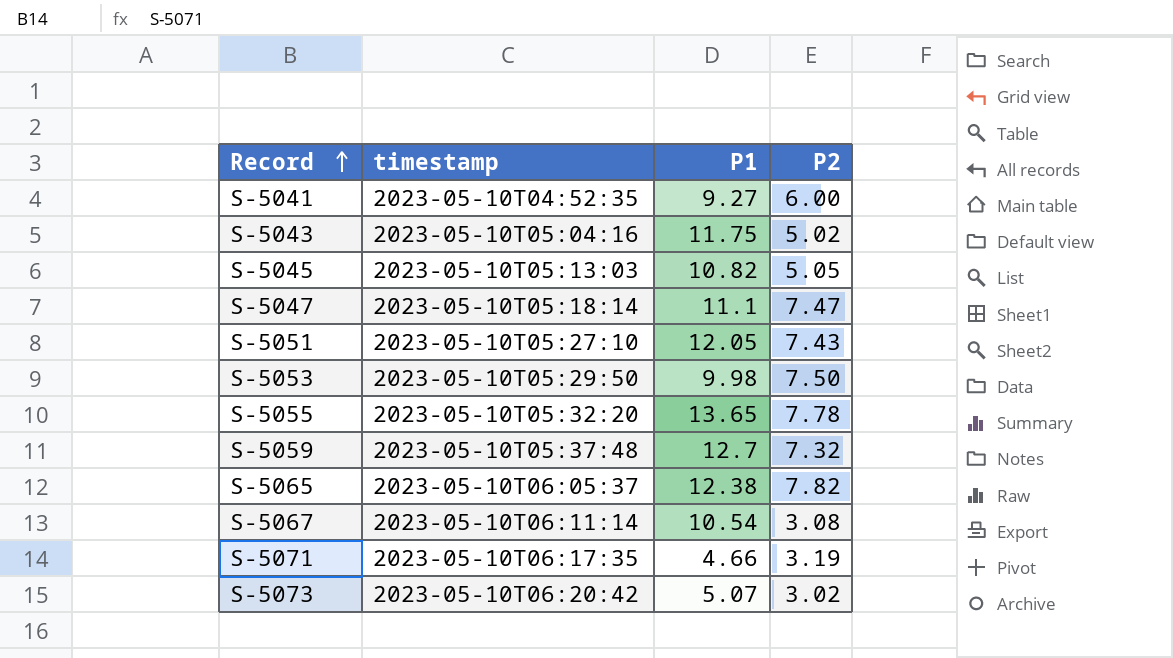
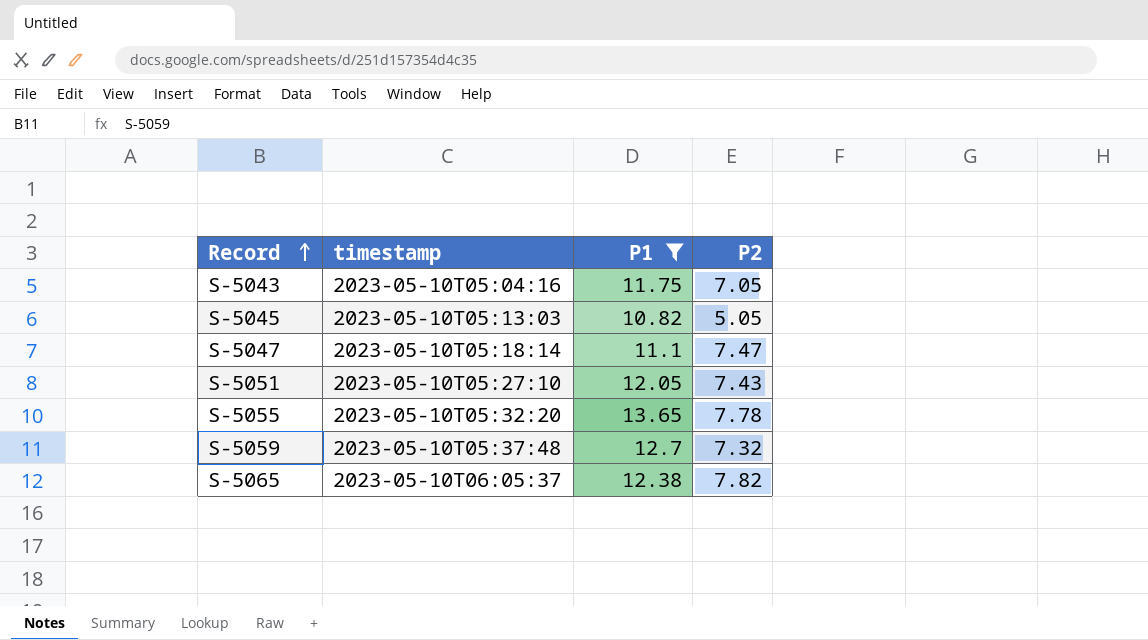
filter: none -> P1 >= 10.82
S-5043 | P2: 5.02 -> 7.05

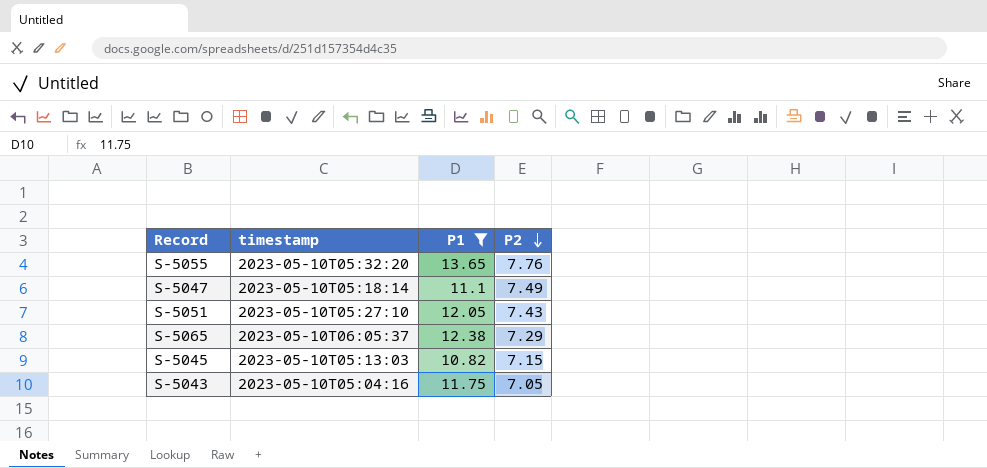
row order: Record ascending -> P2 descending
row S-5059: 2023-05-10T05:37:48 | 12.7 | 7.32 -> none
S-5055 | P2: 7.78 -> 7.76
S-5047 | P2: 7.47 -> 7.49
S-5065 | P2: 7.82 -> 7.29
S-5045 | P2: 5.05 -> 7.15

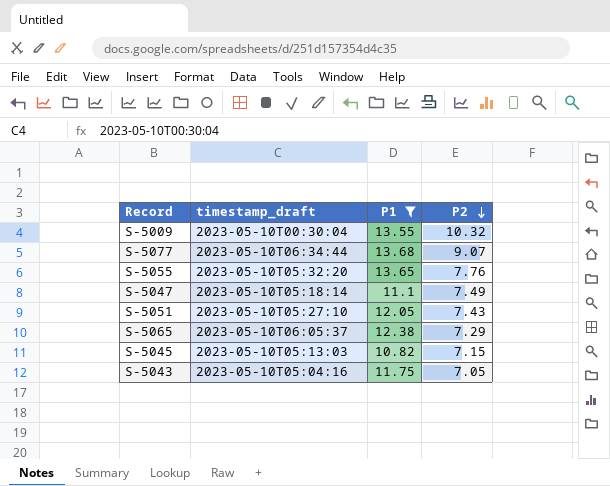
column name: timestamp -> timestamp_draft
row S-5009: none -> 2023-05-10T00:30:04 | 13.55 | 10.32
row S-5077: none -> 2023-05-10T06:34:44 | 13.68 | 9.07

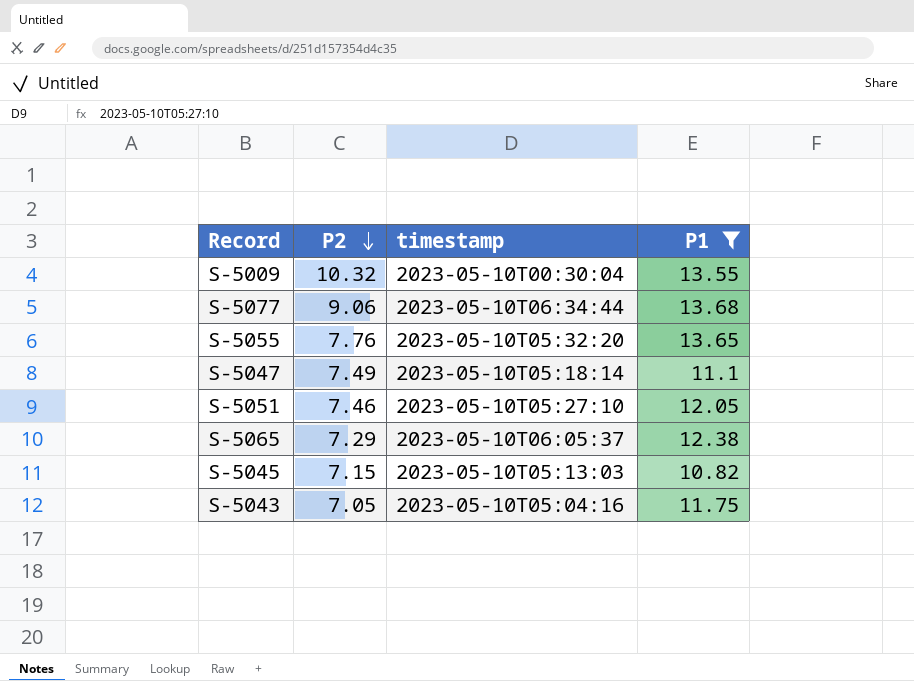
column P2 | position: 4 -> 2
column name: timestamp_draft -> timestamp
S-5077 | P2: 9.07 -> 9.06
S-5051 | P2: 7.43 -> 7.46

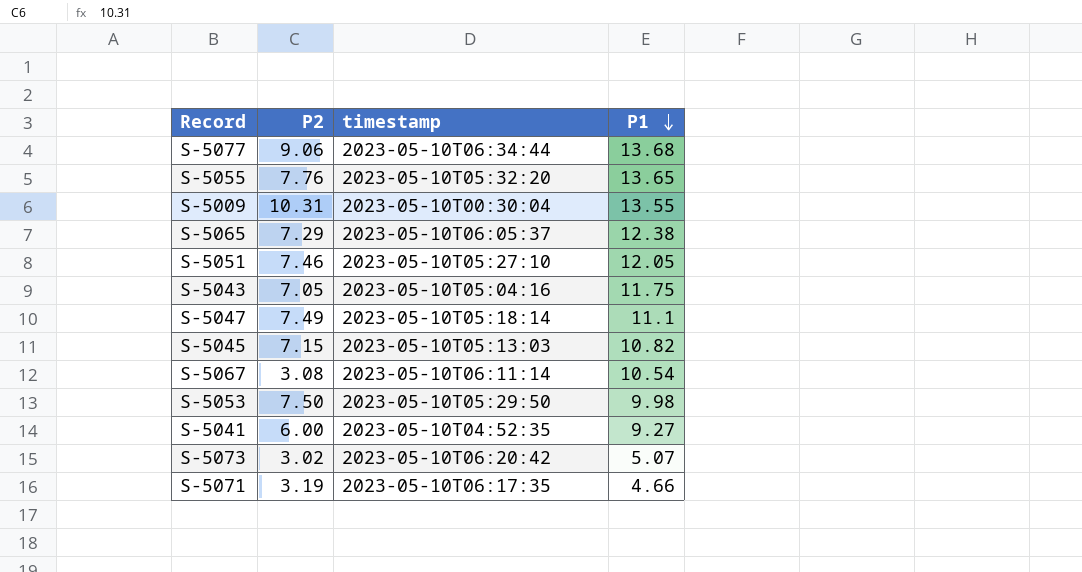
filter: P1 >= 10.82 -> none
row order: P2 descending -> P1 descending
S-5009 | P2: 10.32 -> 10.31

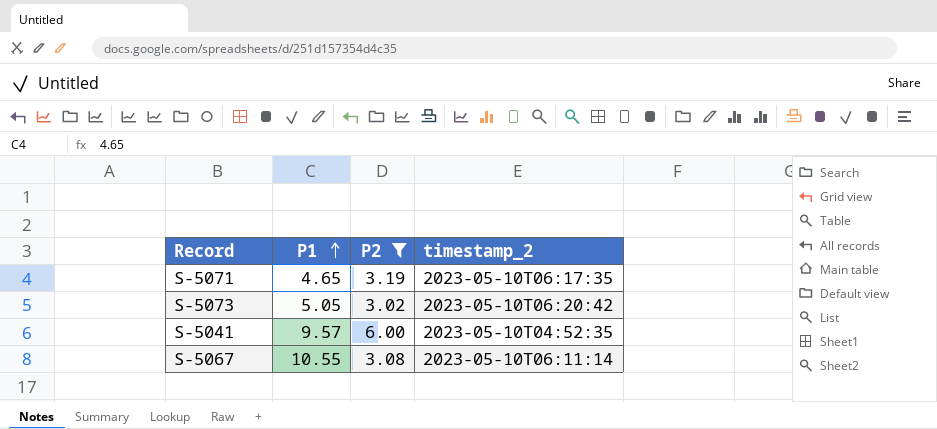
filter: none -> P2 <= 6.00
row order: P1 descending -> P1 ascending
column P1 | position: 4 -> 2
column name: timestamp -> timestamp_2
S-5071 | P1: 4.66 -> 4.65
S-5073 | P1: 5.07 -> 5.05
S-5041 | P1: 9.27 -> 9.57
S-5067 | P1: 10.54 -> 10.55

